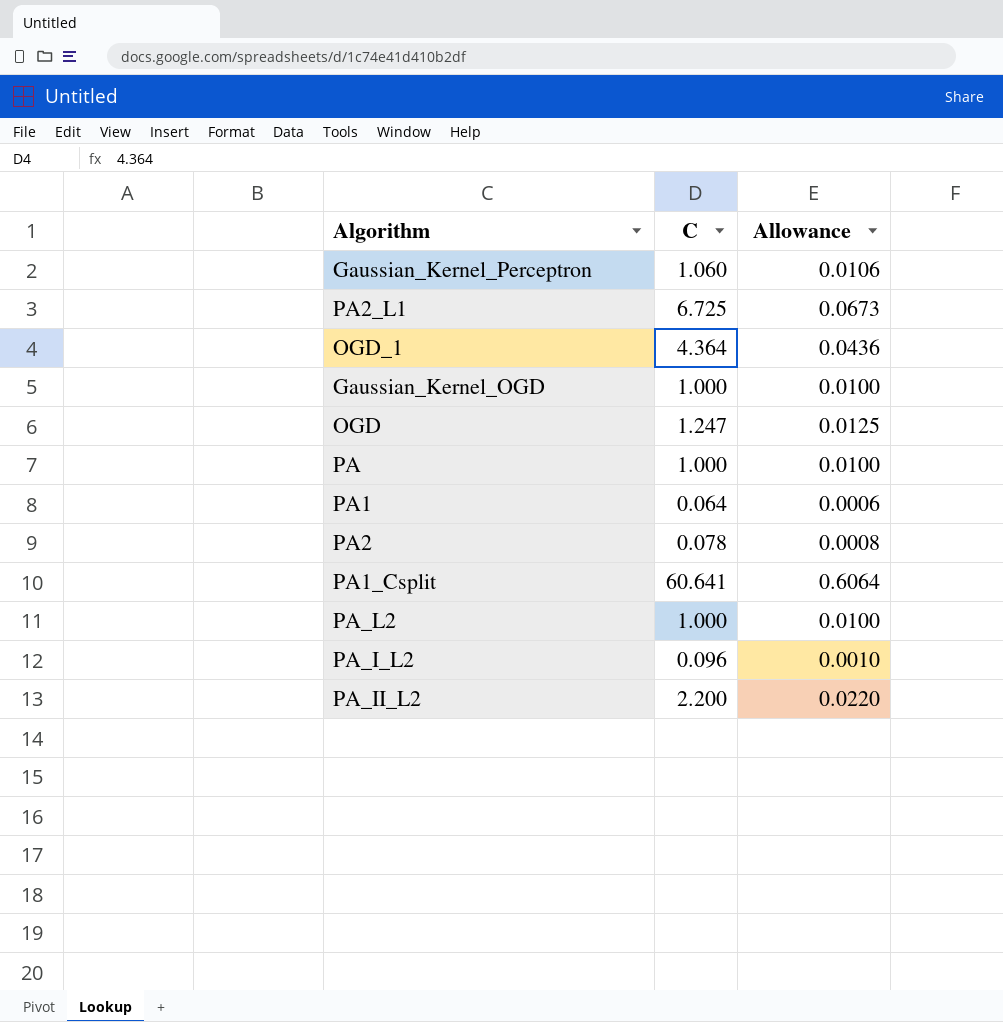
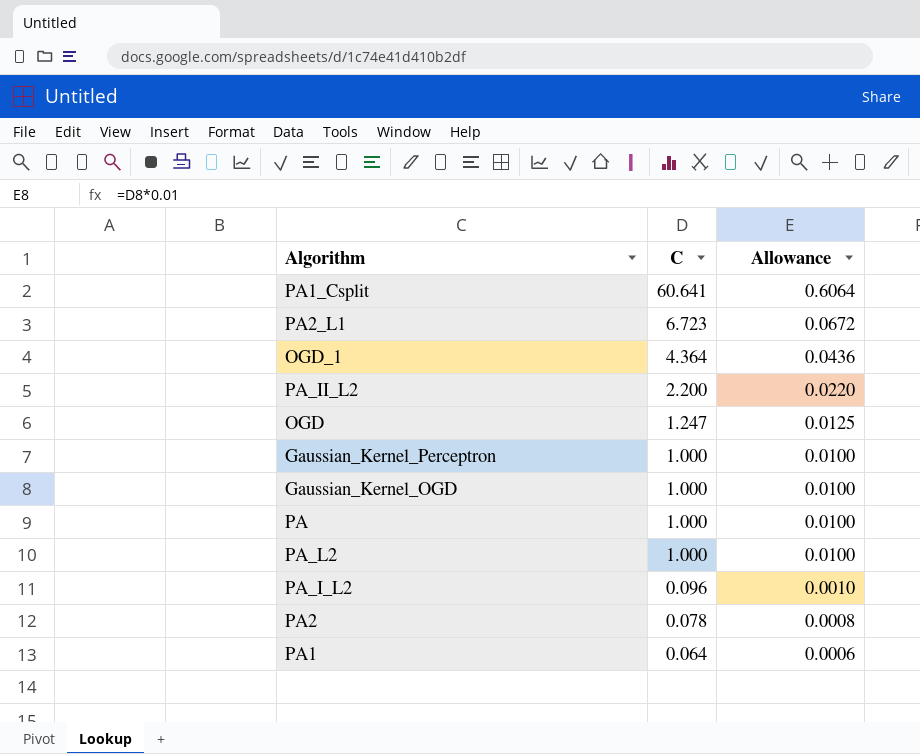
row order: none -> C descending
PA2_L1 | C: 6.725 -> 6.723
PA2_L1 | Allowance: 0.0673 -> 0.0672
Gaussian_Kernel_Perceptron | C: 1.060 -> 1.000
Gaussian_Kernel_Perceptron | Allowance: 0.0106 -> 0.0100

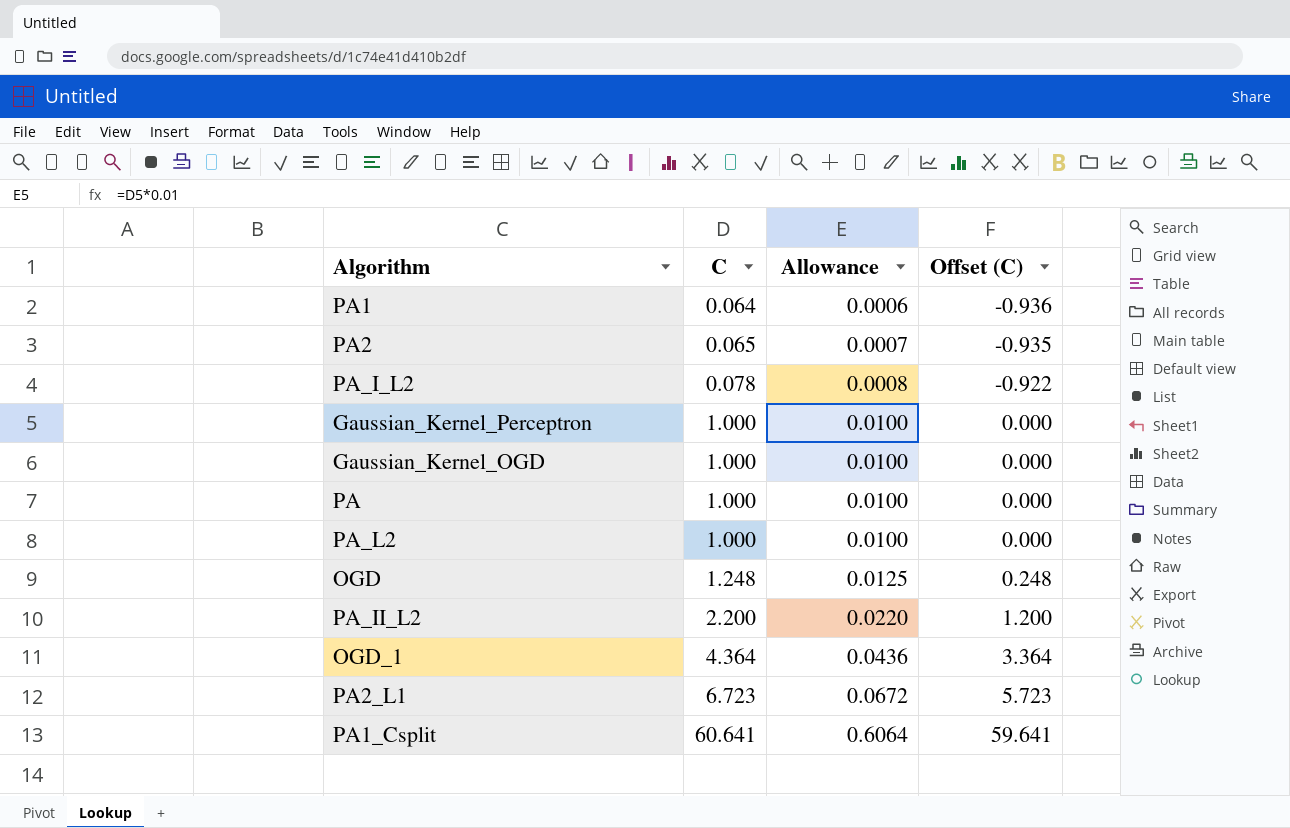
row order: C descending -> C ascending
column Offset (C) | formula: none -> [C] - 1
PA2 | C: 0.078 -> 0.065
PA2 | Allowance: 0.0008 -> 0.0007
PA_I_L2 | C: 0.096 -> 0.078
PA_I_L2 | Allowance: 0.0010 -> 0.0008
OGD | C: 1.247 -> 1.248

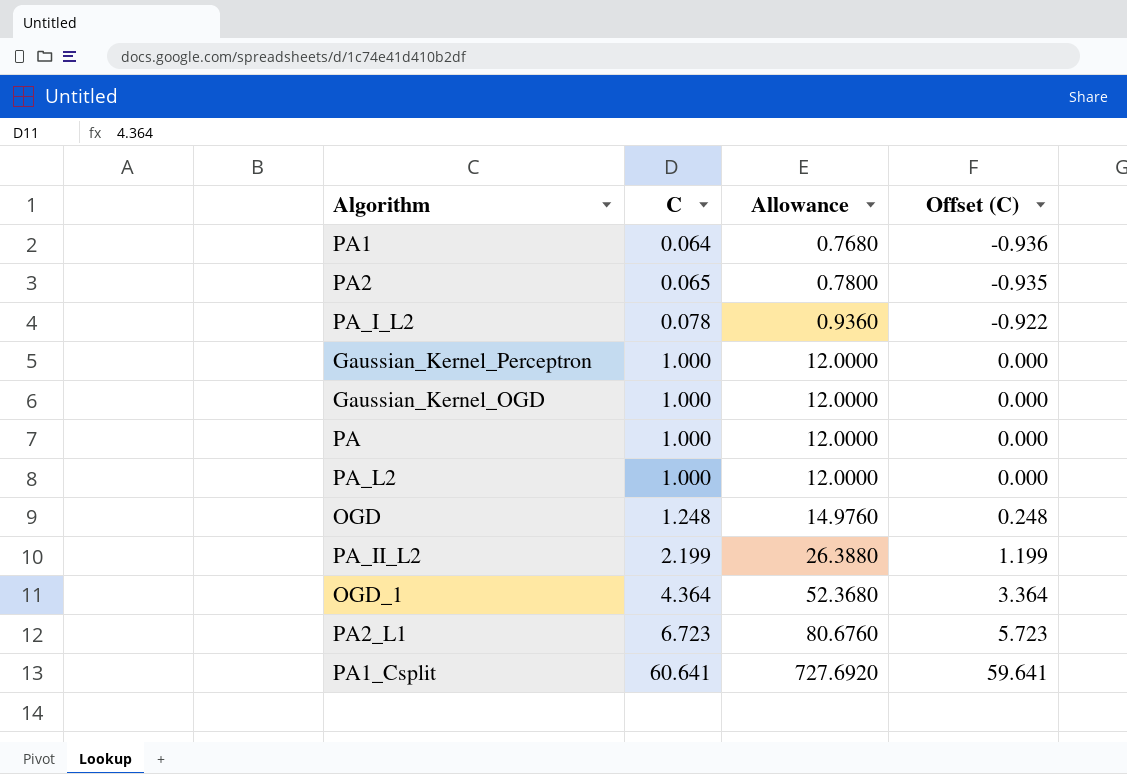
column Allowance | formula: [C] * 0.01 -> [C] * 12
PA_II_L2 | C: 2.200 -> 2.199
PA_II_L2 | Offset (C): 1.200 -> 1.199

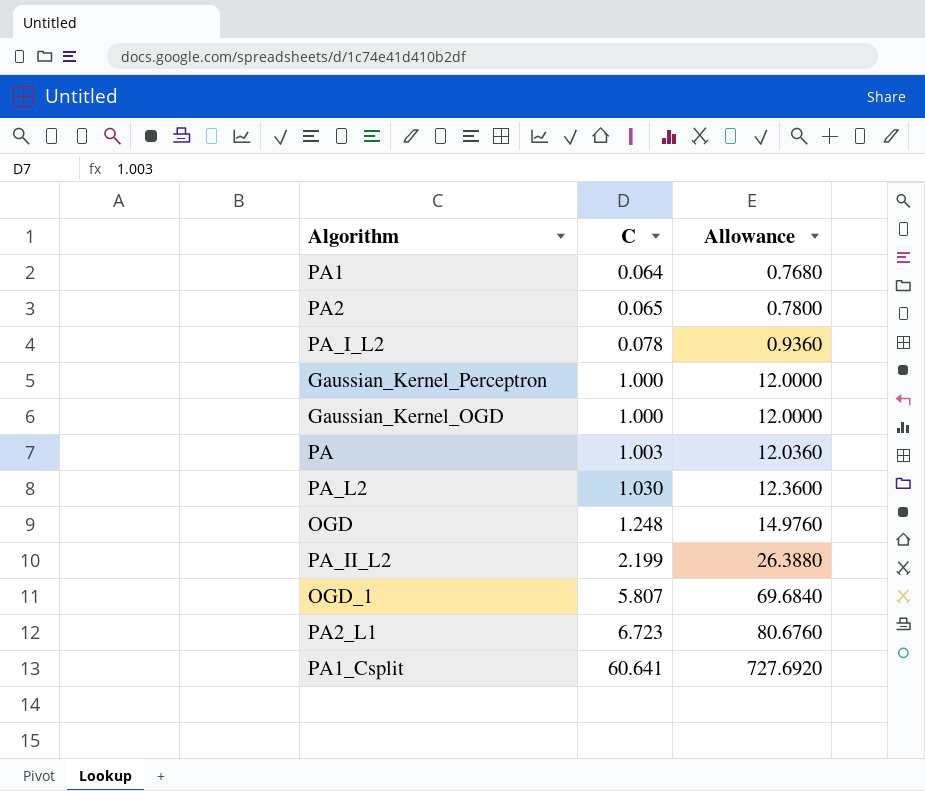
column Offset (C) | formula: [C] - 1 -> none
PA | C: 1.000 -> 1.003
PA | Allowance: 12.0000 -> 12.0360
PA_L2 | C: 1.000 -> 1.030
PA_L2 | Allowance: 12.0000 -> 12.3600
OGD_1 | C: 4.364 -> 5.807
OGD_1 | Allowance: 52.3680 -> 69.6840

